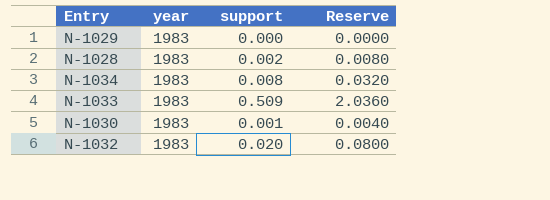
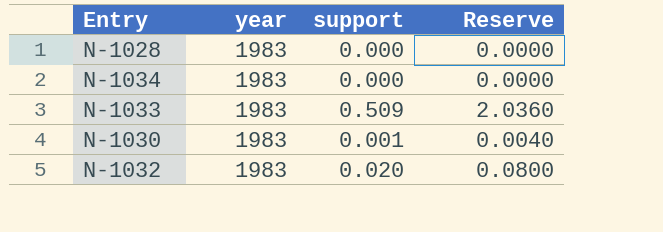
row N-1029: 1983 | 0.000 | 0.0000 -> none
N-1028 | support: 0.002 -> 0.000
N-1028 | Reserve: 0.0080 -> 0.0000
N-1034 | support: 0.008 -> 0.000
N-1034 | Reserve: 0.0320 -> 0.0000

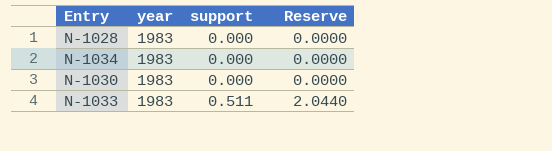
row order: none -> support ascending
row N-1032: 1983 | 0.020 | 0.0800 -> none
N-1030 | support: 0.001 -> 0.000
N-1030 | Reserve: 0.0040 -> 0.0000
N-1033 | support: 0.509 -> 0.511
N-1033 | Reserve: 2.0360 -> 2.0440

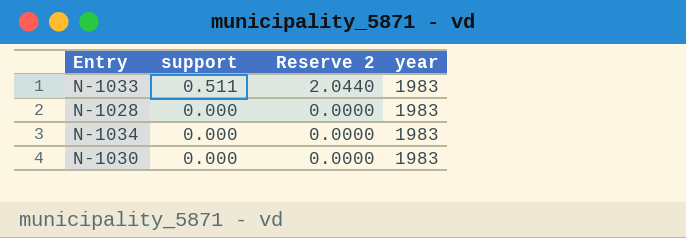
row order: support ascending -> support descending
column name: Reserve -> Reserve 2
column year | position: 2 -> 4

